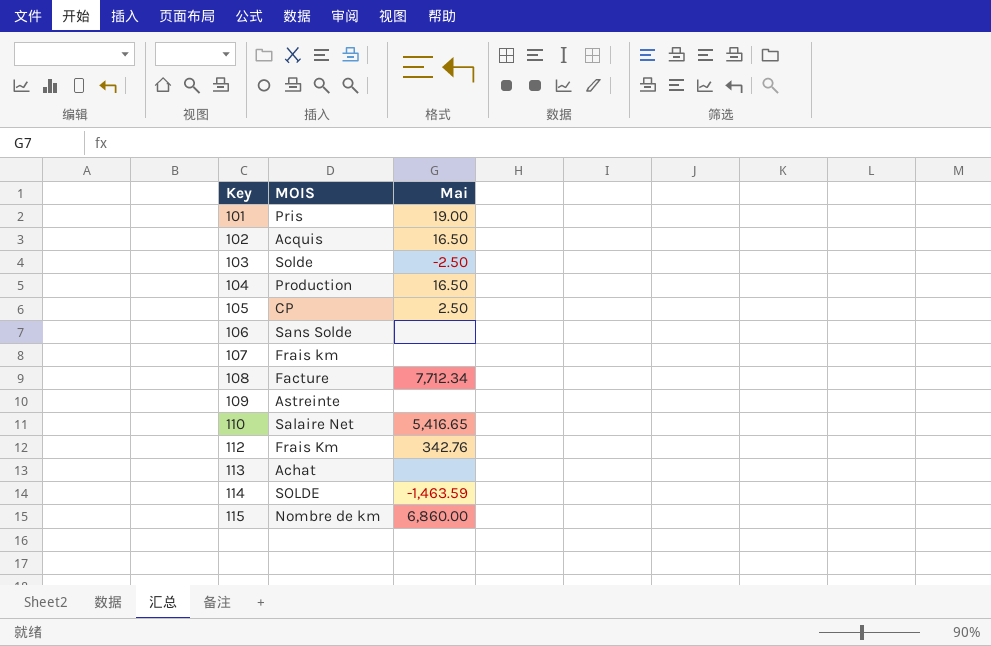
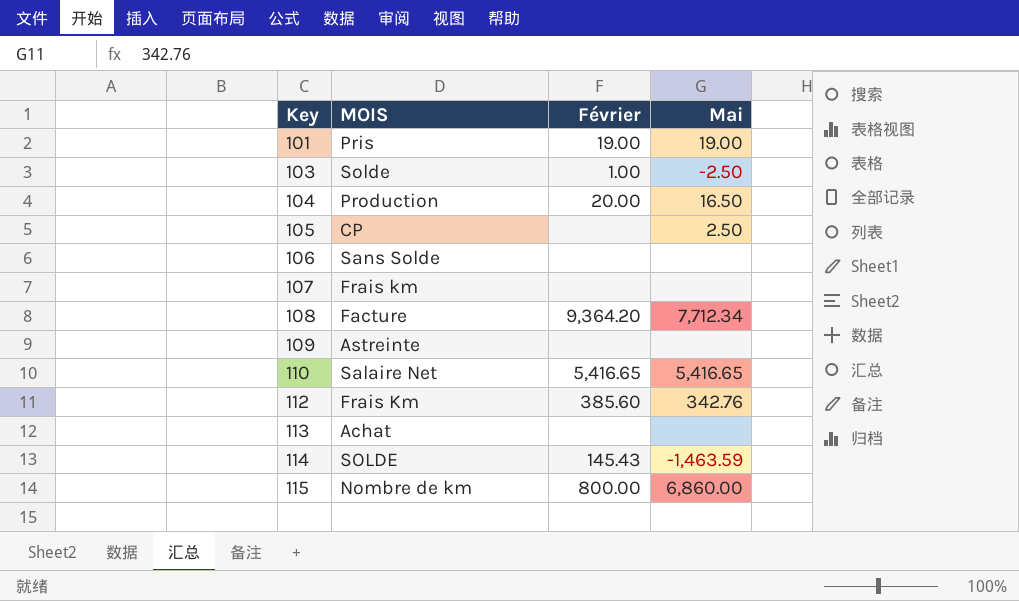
column Février | position: none -> 3
row 102: Acquis | 16.50 -> none

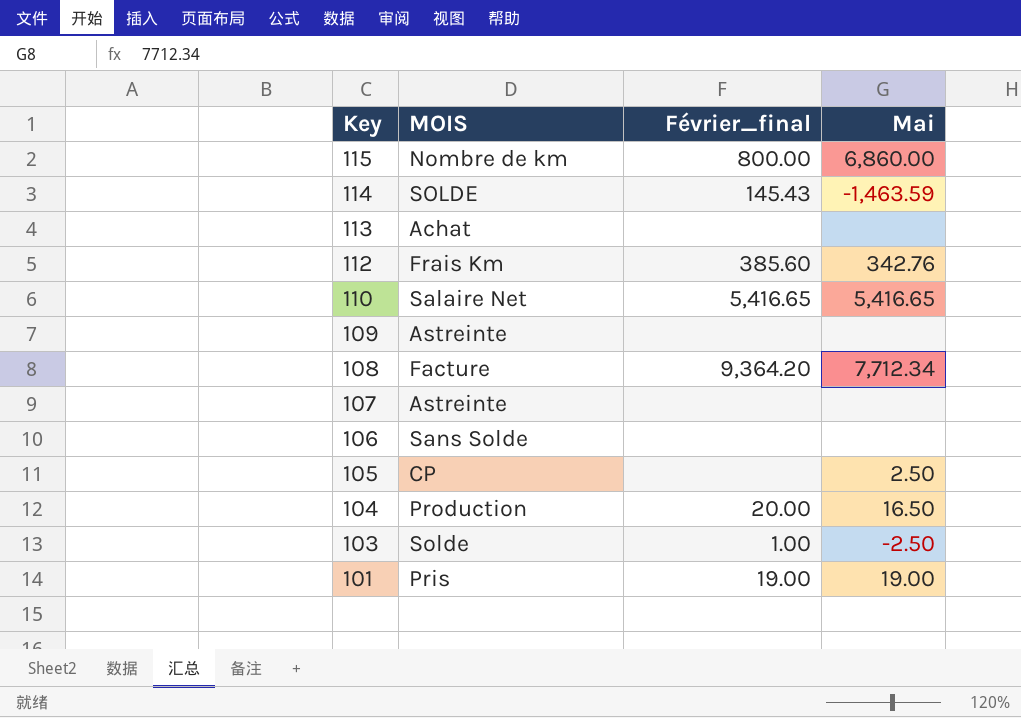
row order: Key ascending -> Key descending
column name: Février -> Février_final
107 | MOIS: Frais km -> Astreinte

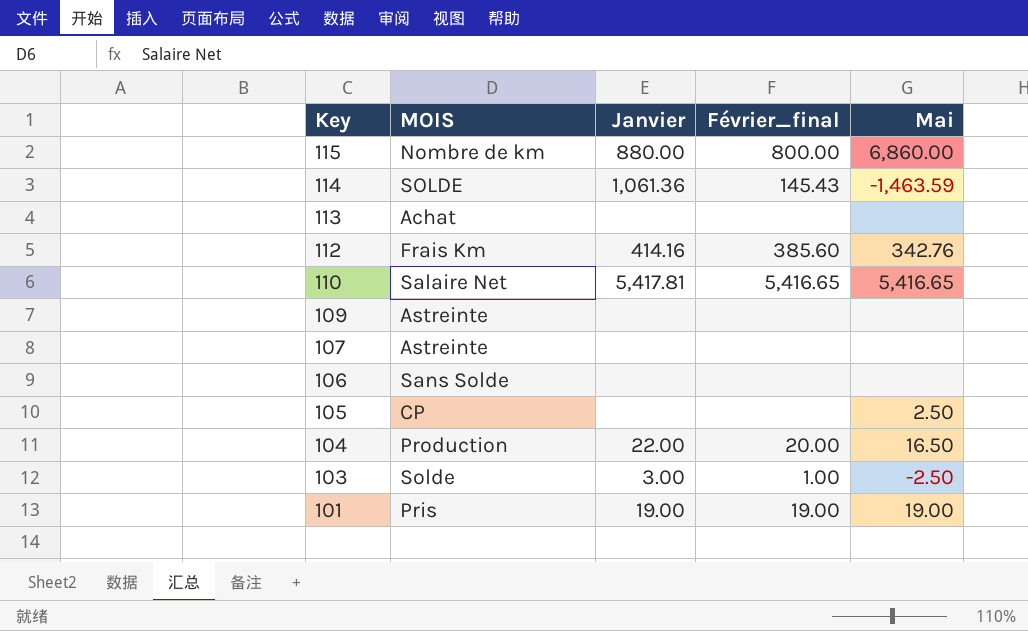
column Janvier | position: none -> 3
row 108: Facture | 9,364.20 | 7,712.34 -> none

